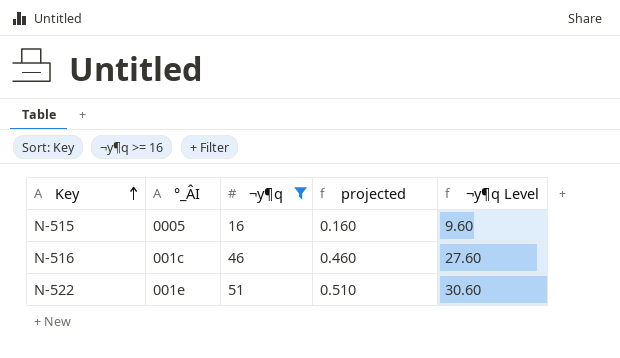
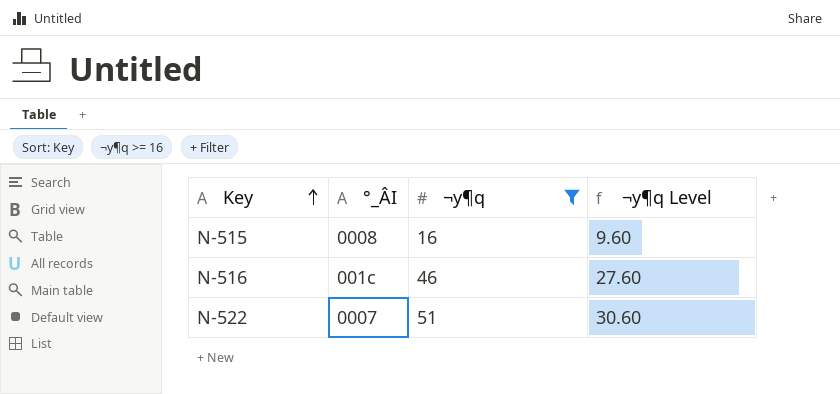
column projected | formula: [¬y¶q] * 0.01 -> none
N-515 | °_ÂI: 0005 -> 0008
N-522 | °_ÂI: 001e -> 0007

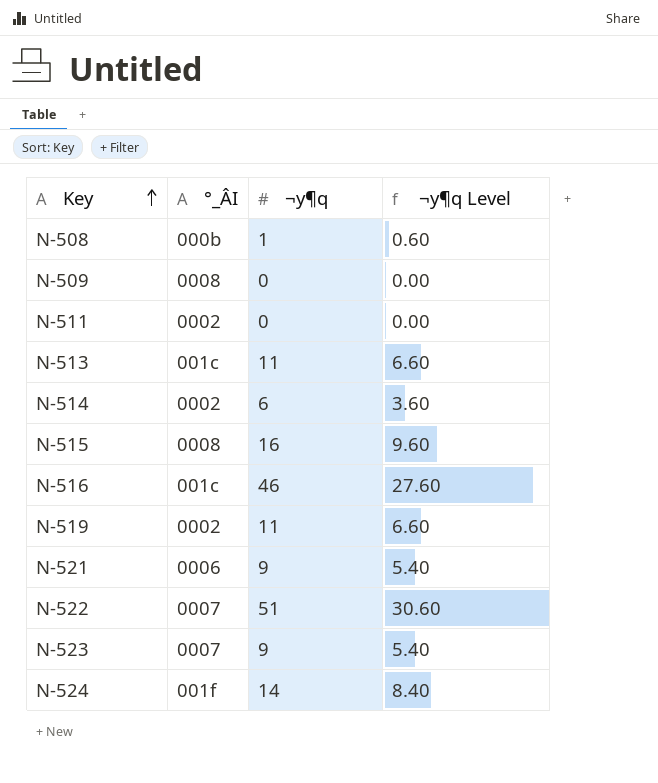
filter: ¬y¶q >= 16 -> none

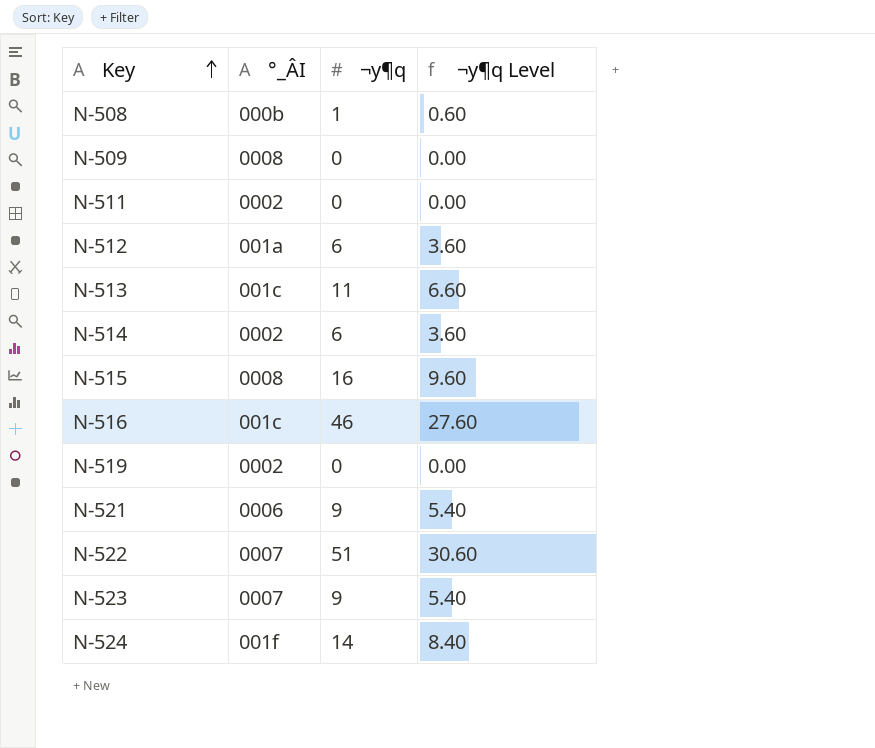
row N-512: none -> 001a | 6 | 3.60
N-519 | ¬y¶q: 11 -> 0
N-519 | ¬y¶q Level: 6.60 -> 0.00

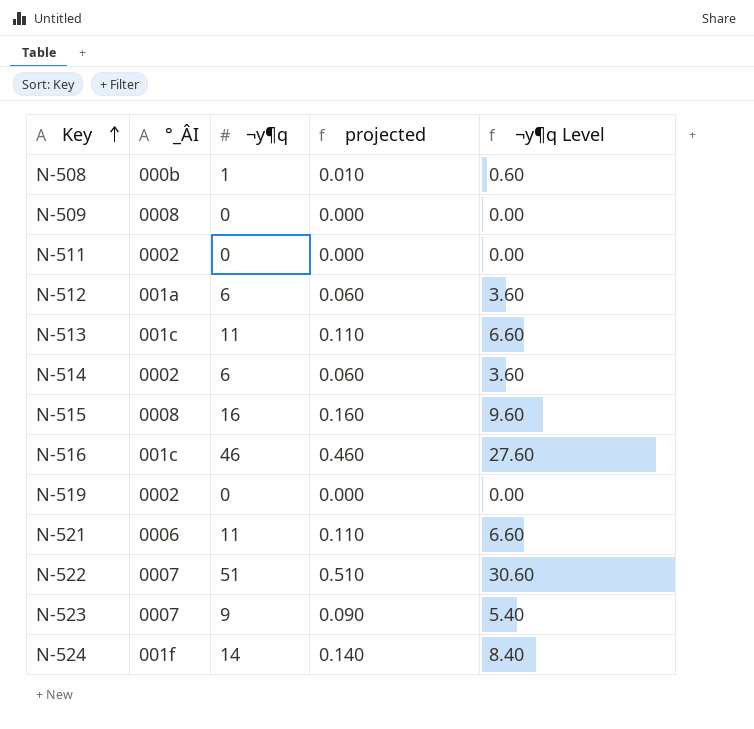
column projected | formula: none -> [¬y¶q] * 0.01
N-521 | ¬y¶q: 9 -> 11
N-521 | ¬y¶q Level: 5.40 -> 6.60

